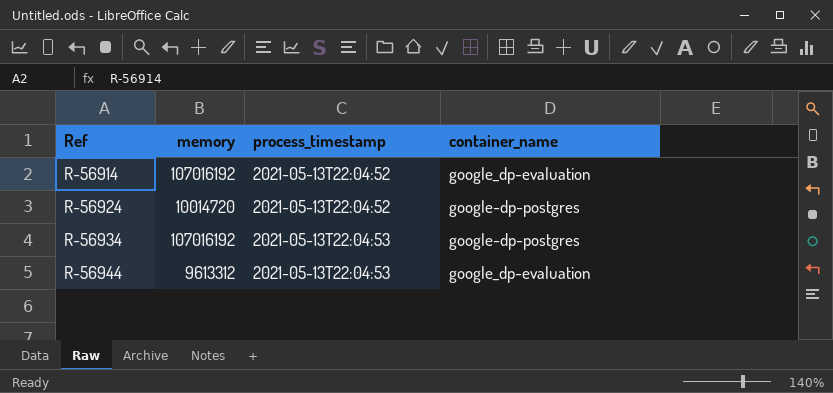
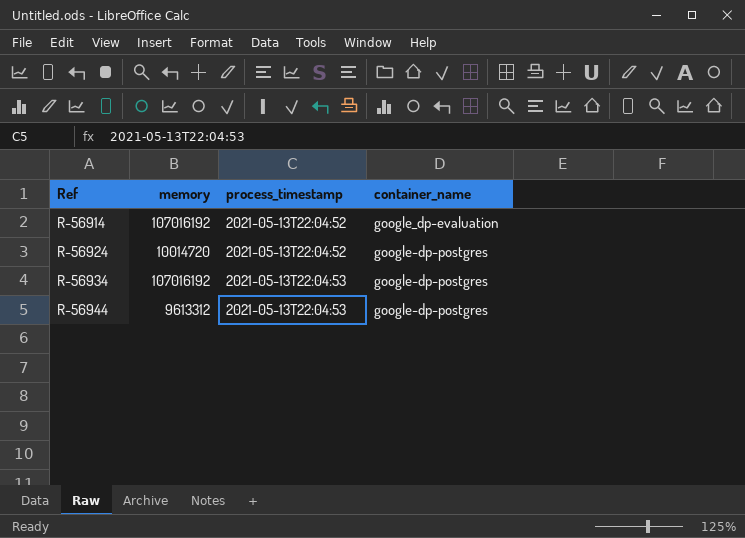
R-56944 | container_name: google_dp-evaluation -> google-dp-postgres

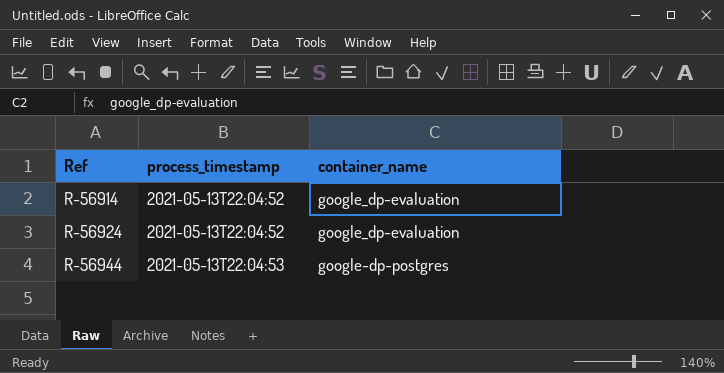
column memory | position: 2 -> none
row R-56934: 107016192 | 2021-05-13T22:04:53 | google-dp-postgres -> none
R-56924 | container_name: google-dp-postgres -> google_dp-evaluation

